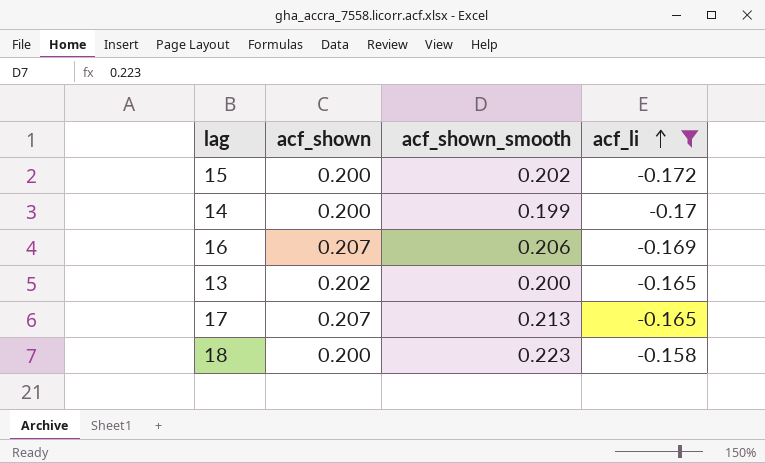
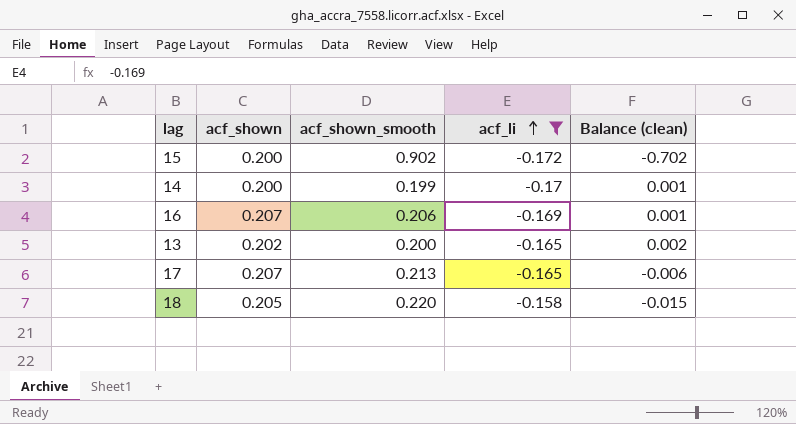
column Balance (clean) | formula: none -> [acf_shown] - [acf_shown_smooth]
15 | acf_shown_smooth: 0.202 -> 0.902
18 | acf_shown: 0.200 -> 0.205
18 | acf_shown_smooth: 0.223 -> 0.220

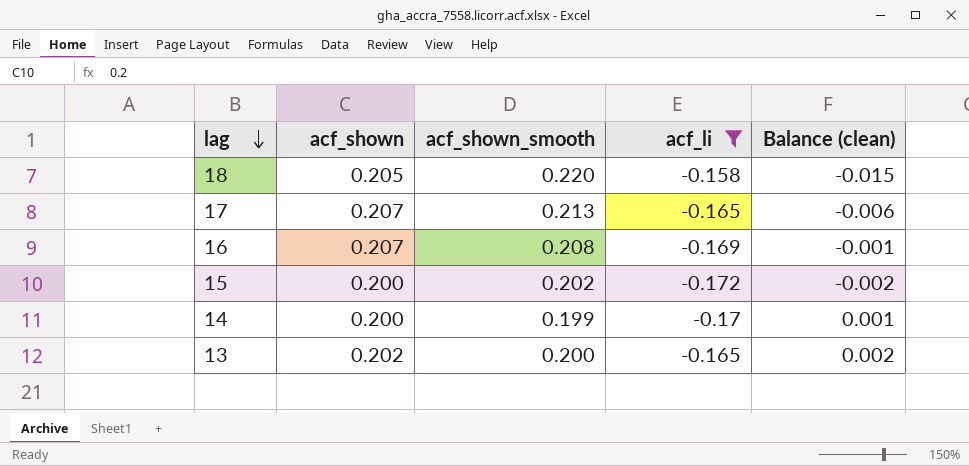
row order: acf_li ascending -> lag descending
16 | acf_shown_smooth: 0.206 -> 0.208
16 | Balance (clean): 0.001 -> -0.001
15 | acf_shown_smooth: 0.902 -> 0.202
15 | Balance (clean): -0.702 -> -0.002

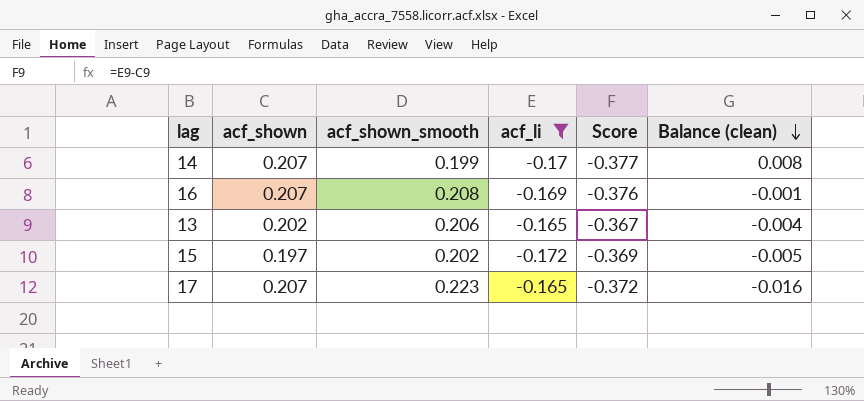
row order: lag descending -> Balance (clean) descending
column Score | formula: none -> [acf_li] - [acf_shown]
row 18: 0.205 | 0.220 | -0.158 | -0.015 -> none
14 | acf_shown: 0.200 -> 0.207
14 | Balance (clean): 0.001 -> 0.008
13 | acf_shown_smooth: 0.200 -> 0.206
13 | Balance (clean): 0.002 -> -0.004
15 | acf_shown: 0.200 -> 0.197
15 | Balance (clean): -0.002 -> -0.005
17 | acf_shown_smooth: 0.213 -> 0.223
17 | Balance (clean): -0.006 -> -0.016

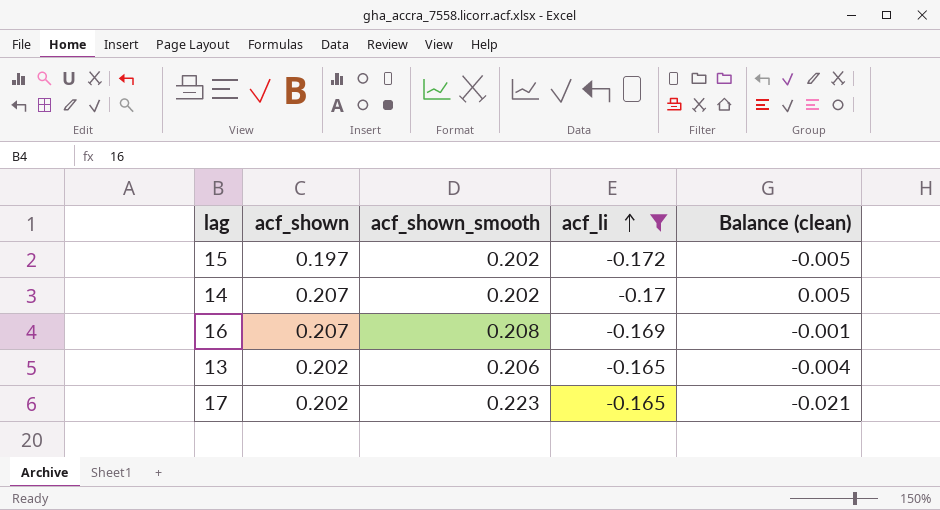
row order: Balance (clean) descending -> acf_li ascending
column Score | formula: [acf_li] - [acf_shown] -> none
14 | acf_shown_smooth: 0.199 -> 0.202
14 | Balance (clean): 0.008 -> 0.005
17 | acf_shown: 0.207 -> 0.202
17 | Balance (clean): -0.016 -> -0.021

